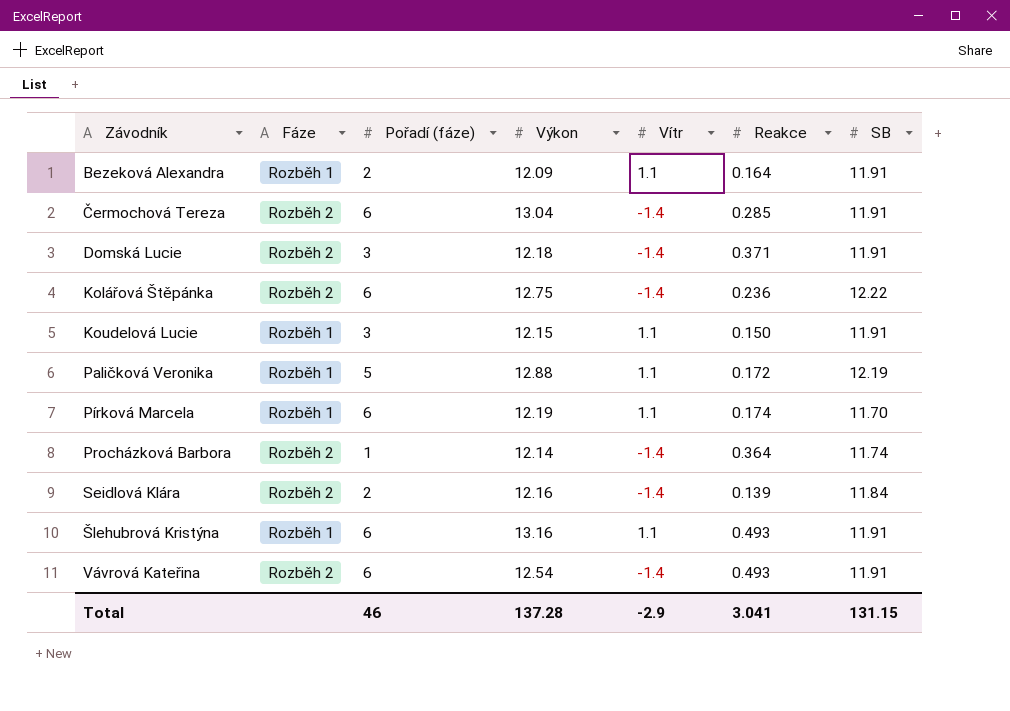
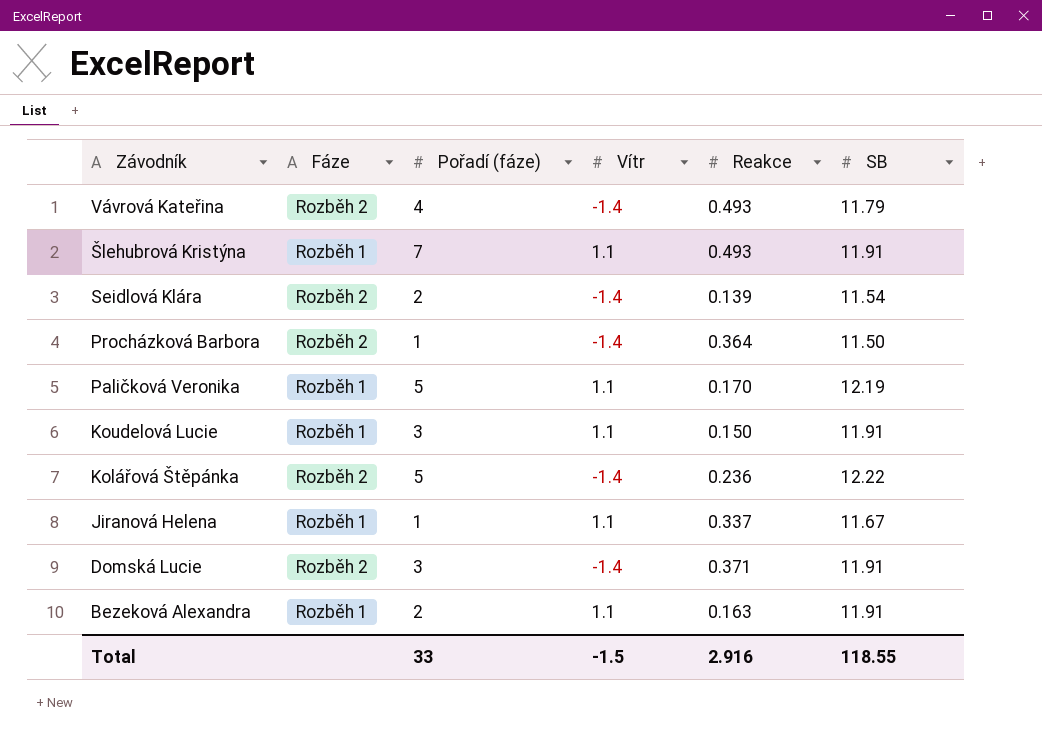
row order: Závodník ascending -> Závodník descending
column Výkon | position: 4 -> none
row Čermochová Tereza: Rozběh 2 | 6 | 13.04 | -1.4 | 0.285 | 11.91 -> none
row Pírková Marcela: Rozběh 1 | 6 | 12.19 | 1.1 | 0.174 | 11.70 -> none
Vávrová Kateřina | Pořadí (fáze): 6 -> 4
Vávrová Kateřina | SB: 11.91 -> 11.79
Šlehubrová Kristýna | Pořadí (fáze): 6 -> 7
Seidlová Klára | SB: 11.84 -> 11.54
Procházková Barbora | SB: 11.74 -> 11.50
Paličková Veronika | Reakce: 0.172 -> 0.170
Kolářová Štěpánka | Pořadí (fáze): 6 -> 5
row Jiranová Helena: none -> Rozběh 1 | 1 | 1.1 | 0.337 | 11.67
Bezeková Alexandra | Reakce: 0.164 -> 0.163
Total | Pořadí (fáze): 46 -> 33
Total | Vítr: -2.9 -> -1.5
Total | Reakce: 3.041 -> 2.916
Total | SB: 131.15 -> 118.55

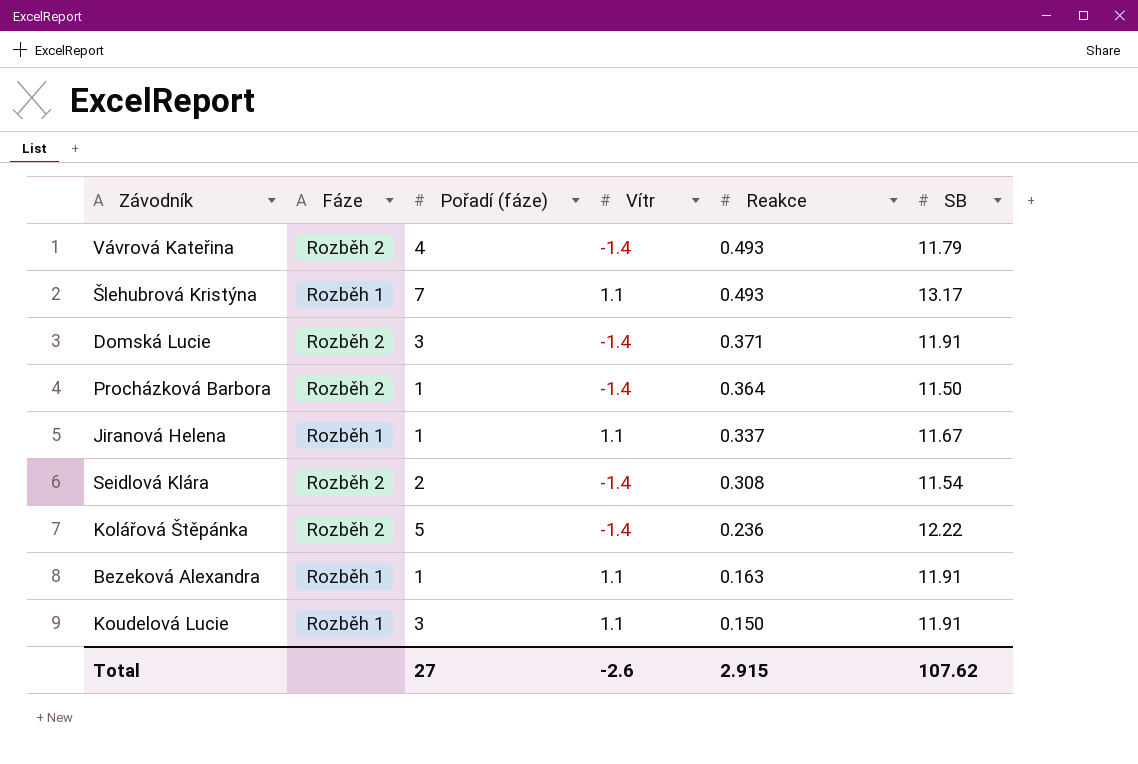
row order: Závodník descending -> Reakce descending
row Paličková Veronika: Rozběh 1 | 5 | 1.1 | 0.170 | 12.19 -> none
Šlehubrová Kristýna | SB: 11.91 -> 13.17
Seidlová Klára | Reakce: 0.139 -> 0.308
Bezeková Alexandra | Pořadí (fáze): 2 -> 1
Total | Pořadí (fáze): 33 -> 27
Total | Vítr: -1.5 -> -2.6
Total | Reakce: 2.916 -> 2.915
Total | SB: 118.55 -> 107.62

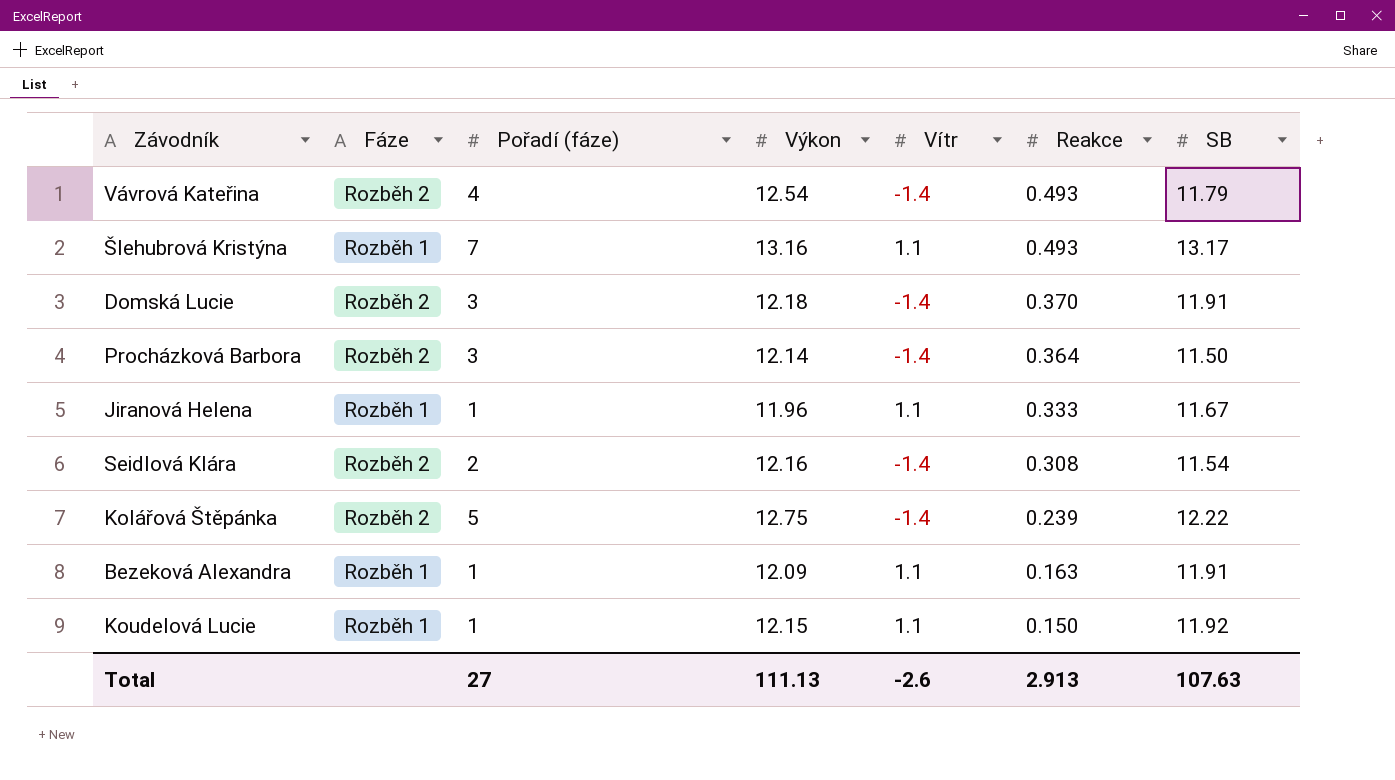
column Výkon | position: none -> 4
Domská Lucie | Reakce: 0.371 -> 0.370
Procházková Barbora | Pořadí (fáze): 1 -> 3
Jiranová Helena | Reakce: 0.337 -> 0.333
Kolářová Štěpánka | Reakce: 0.236 -> 0.239
Koudelová Lucie | Pořadí (fáze): 3 -> 1
Koudelová Lucie | SB: 11.91 -> 11.92
Total | Reakce: 2.915 -> 2.913
Total | SB: 107.62 -> 107.63

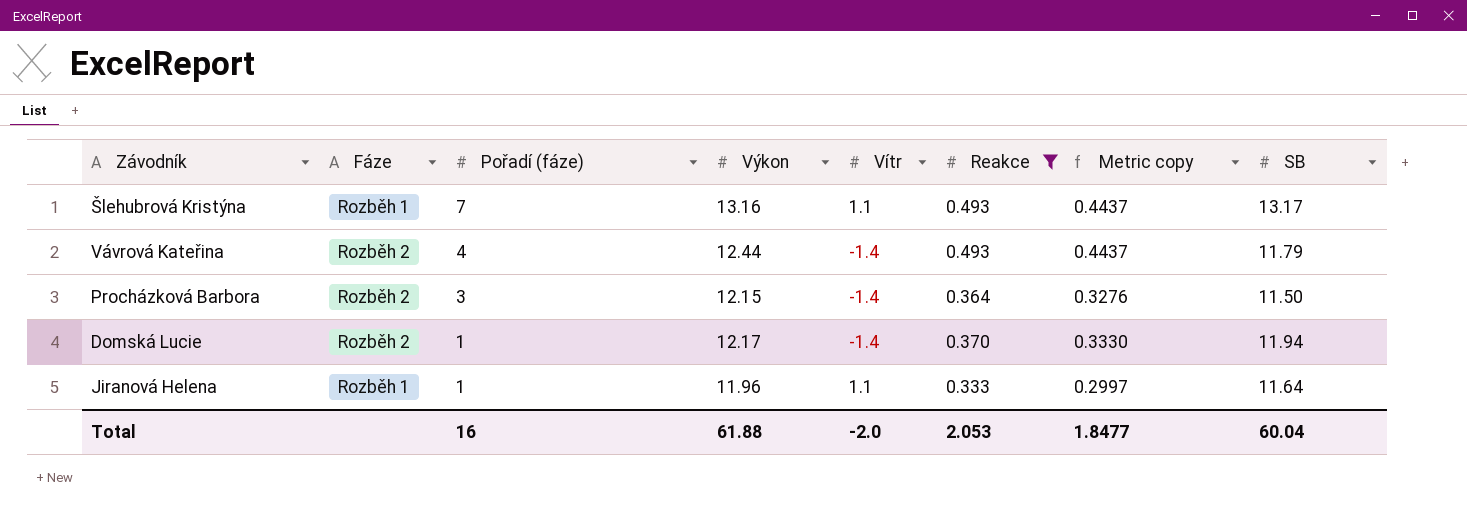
filter: none -> Reakce >= 0.333
row order: Reakce descending -> Pořadí (fáze) descending
column Metric copy | formula: none -> [Reakce] * 0.9
Vávrová Kateřina | Výkon: 12.54 -> 12.44
Procházková Barbora | Výkon: 12.14 -> 12.15
Domská Lucie | Pořadí (fáze): 3 -> 1
Domská Lucie | Výkon: 12.18 -> 12.17
Domská Lucie | SB: 11.91 -> 11.94
Jiranová Helena | SB: 11.67 -> 11.64
Total | Pořadí (fáze): 27 -> 16
Total | Výkon: 111.13 -> 61.88
Total | Vítr: -2.6 -> -2.0
Total | Reakce: 2.913 -> 2.053
Total | SB: 107.63 -> 60.04

